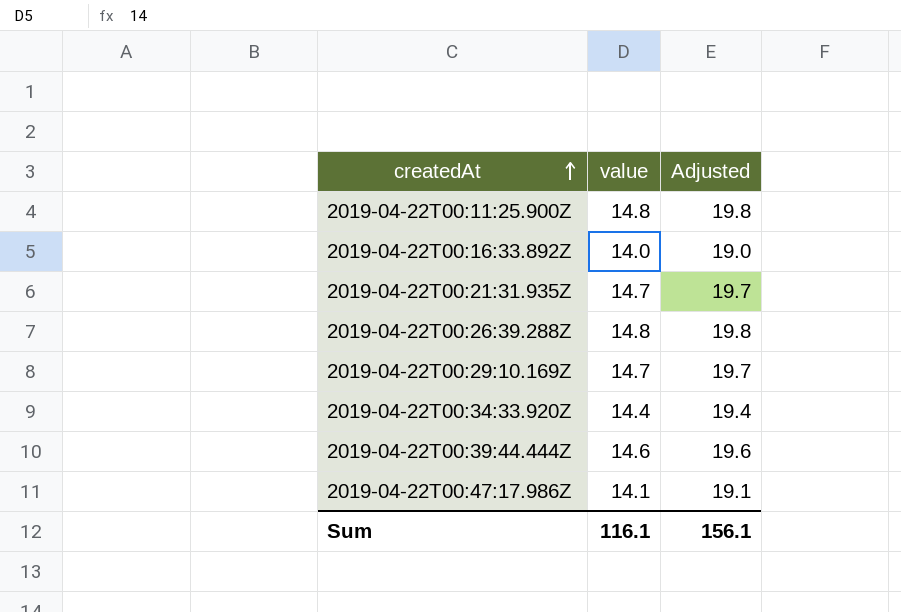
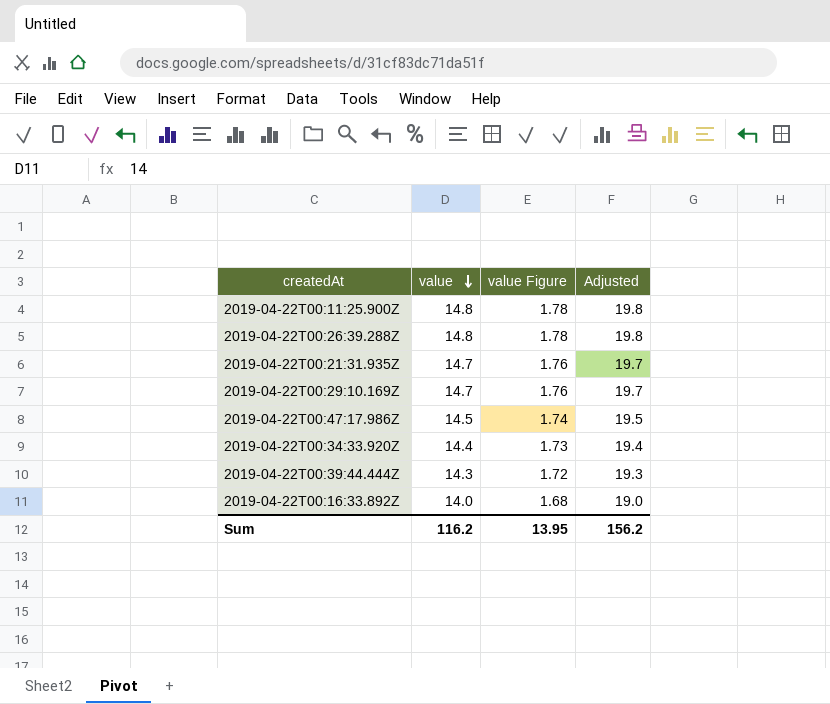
row order: createdAt ascending -> value descending
column value Figure | formula: none -> [value] * 0.12
2019-04-22T00:47:17.986Z | value: 14.1 -> 14.5
2019-04-22T00:47:17.986Z | Adjusted: 19.1 -> 19.5
2019-04-22T00:39:44.444Z | value: 14.6 -> 14.3
2019-04-22T00:39:44.444Z | Adjusted: 19.6 -> 19.3
Sum | value: 116.1 -> 116.2
Sum | Adjusted: 156.1 -> 156.2

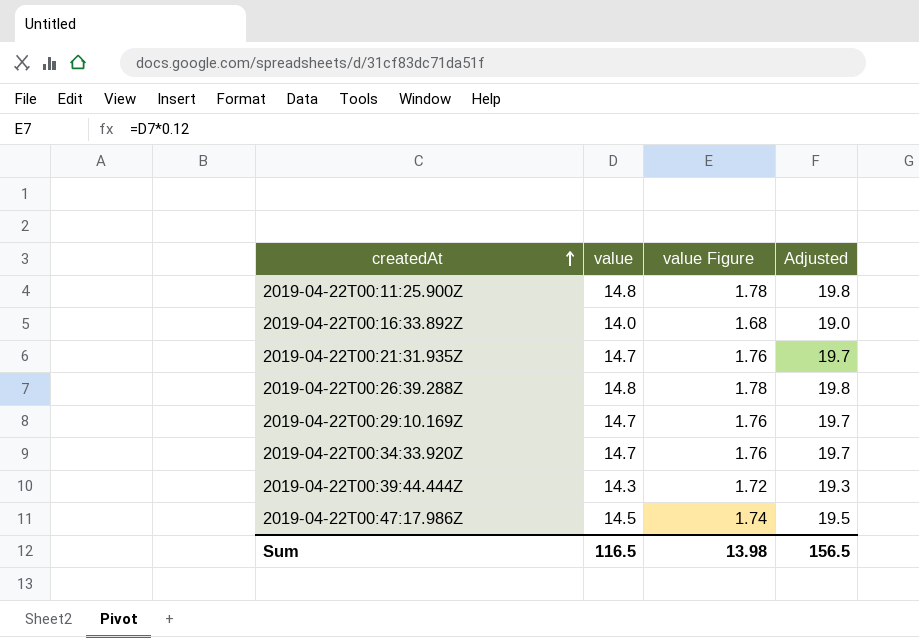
row order: value descending -> createdAt ascending
2019-04-22T00:34:33.920Z | value: 14.4 -> 14.7
2019-04-22T00:34:33.920Z | value Figure: 1.73 -> 1.76
2019-04-22T00:34:33.920Z | Adjusted: 19.4 -> 19.7
Sum | value: 116.2 -> 116.5
Sum | value Figure: 13.95 -> 13.98
Sum | Adjusted: 156.2 -> 156.5

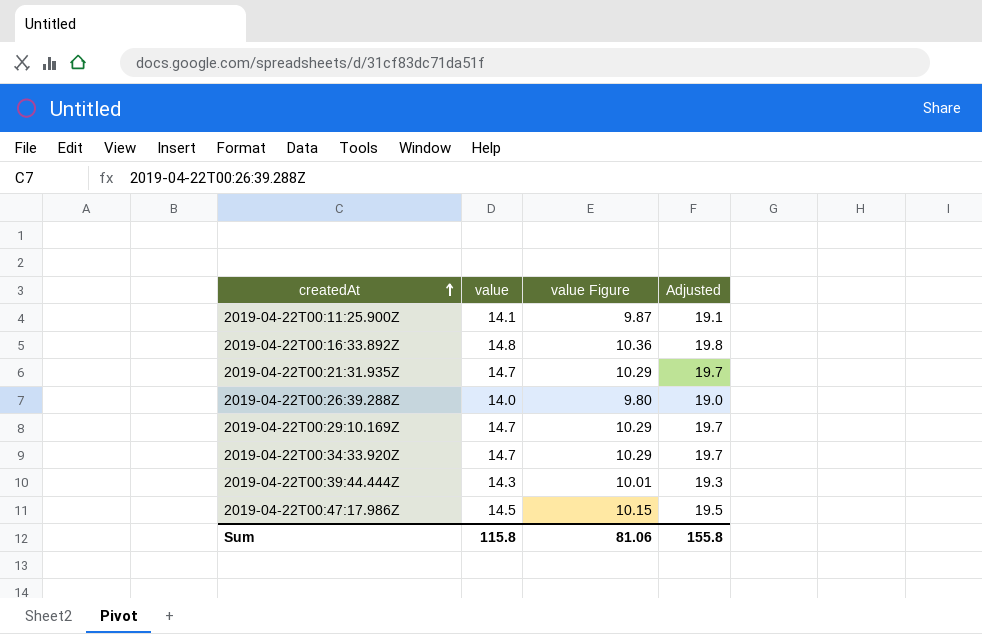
column value Figure | formula: [value] * 0.12 -> [value] * 0.7
2019-04-22T00:11:25.900Z | value: 14.8 -> 14.1
2019-04-22T00:11:25.900Z | Adjusted: 19.8 -> 19.1
2019-04-22T00:16:33.892Z | value: 14.0 -> 14.8
2019-04-22T00:16:33.892Z | Adjusted: 19.0 -> 19.8
2019-04-22T00:26:39.288Z | value: 14.8 -> 14.0
2019-04-22T00:26:39.288Z | Adjusted: 19.8 -> 19.0
Sum | value: 116.5 -> 115.8
Sum | value Figure: 13.98 -> 81.06
Sum | Adjusted: 156.5 -> 155.8

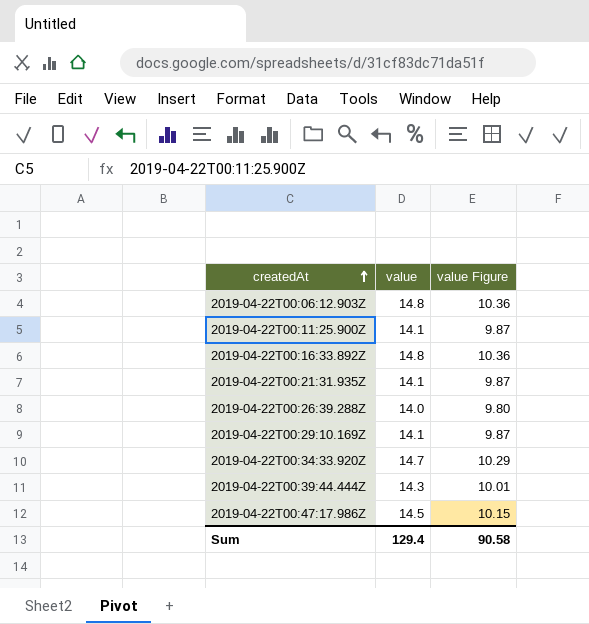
column Adjusted | formula: [value] + 5 -> none
row 2019-04-22T00:06:12.903Z: none -> 14.8 | 10.36
2019-04-22T00:21:31.935Z | value: 14.7 -> 14.1
2019-04-22T00:21:31.935Z | value Figure: 10.29 -> 9.87
2019-04-22T00:29:10.169Z | value: 14.7 -> 14.1
2019-04-22T00:29:10.169Z | value Figure: 10.29 -> 9.87
Sum | value: 115.8 -> 129.4
Sum | value Figure: 81.06 -> 90.58

